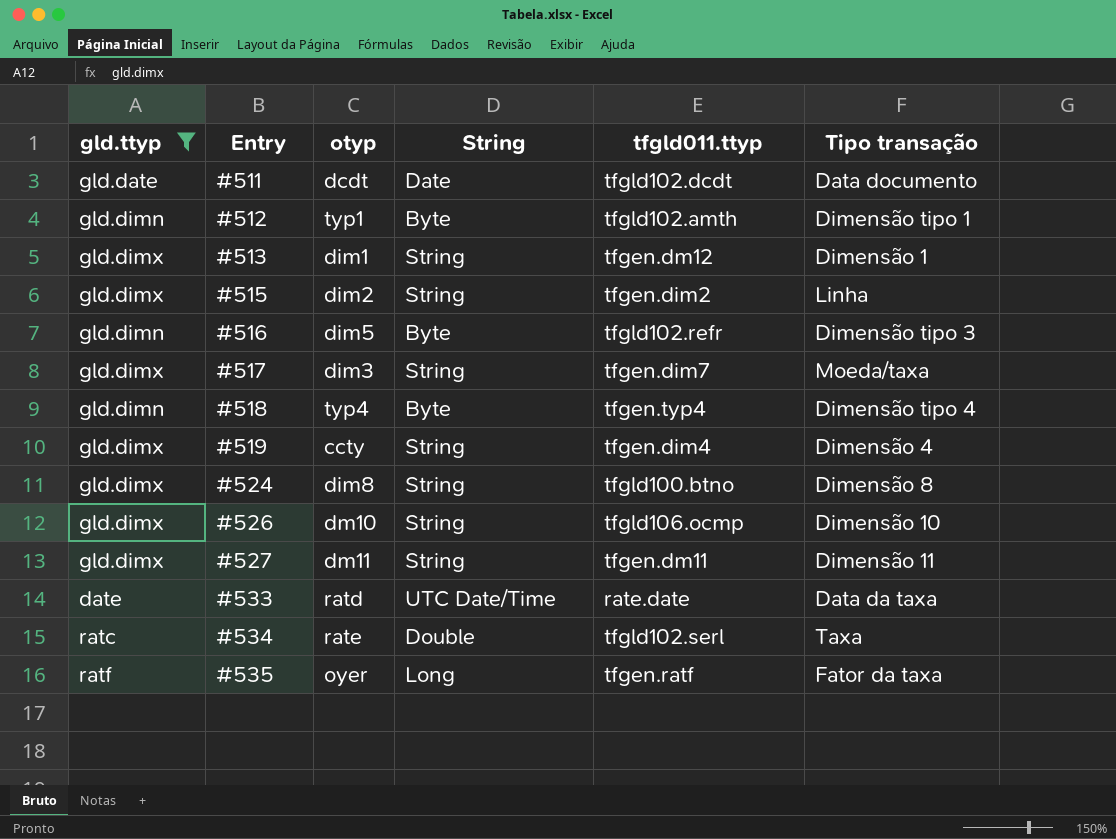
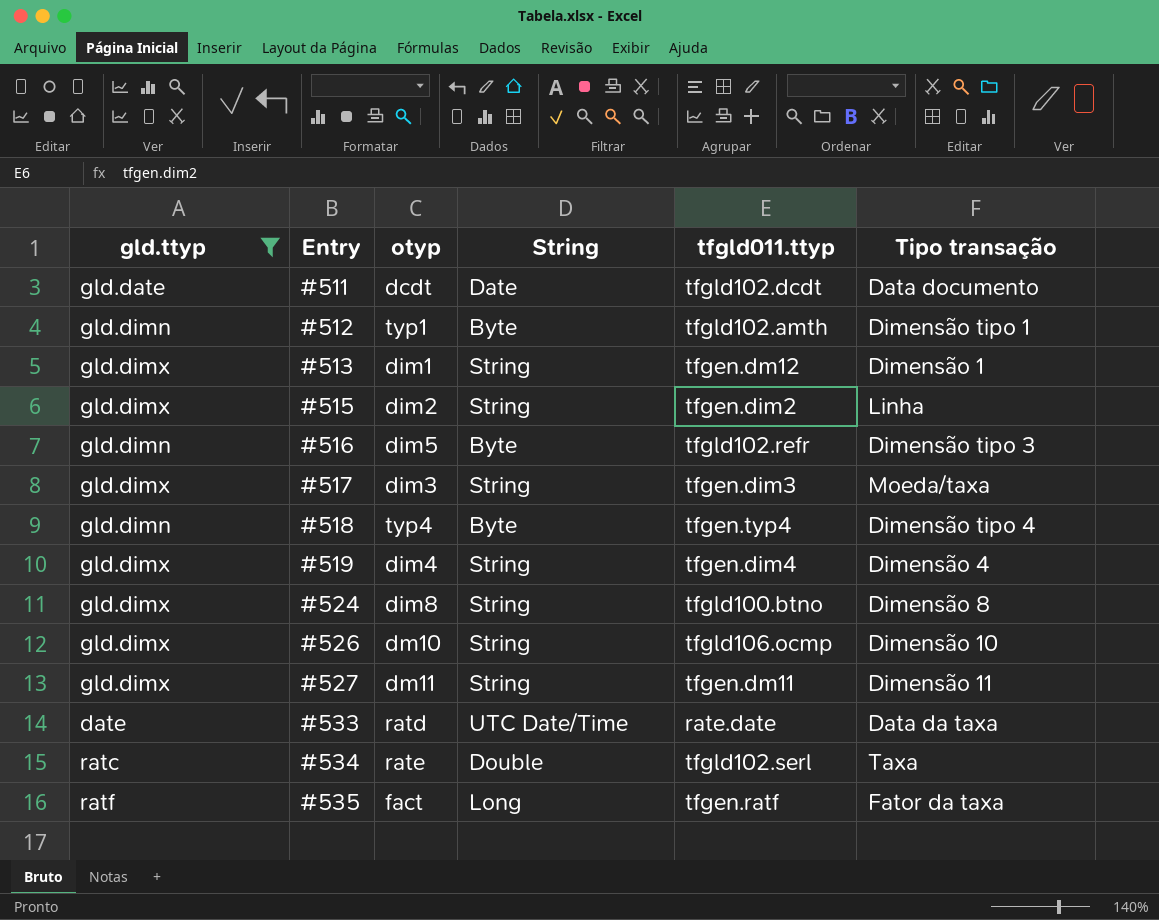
#517 | tfgld011.ttyp: tfgen.dim7 -> tfgen.dim3
#519 | otyp: ccty -> dim4
#535 | otyp: oyer -> fact

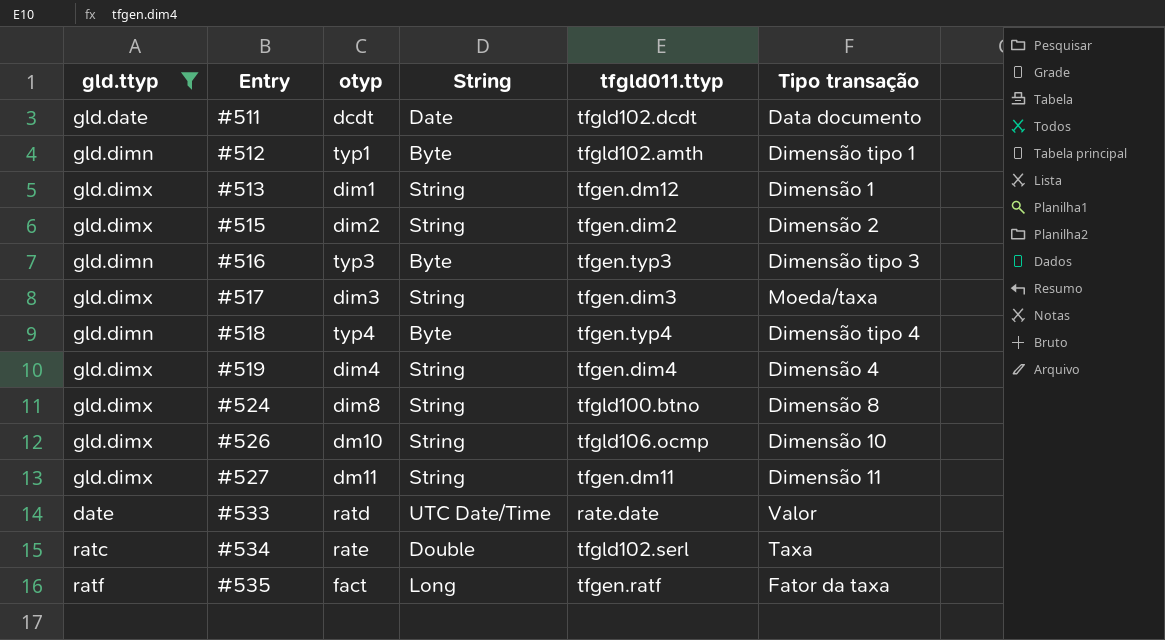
#515 | Tipo transação: Linha -> Dimensão 2
#516 | otyp: dim5 -> typ3
#516 | tfgld011.ttyp: tfgld102.refr -> tfgen.typ3
#533 | Tipo transação: Data da taxa -> Valor

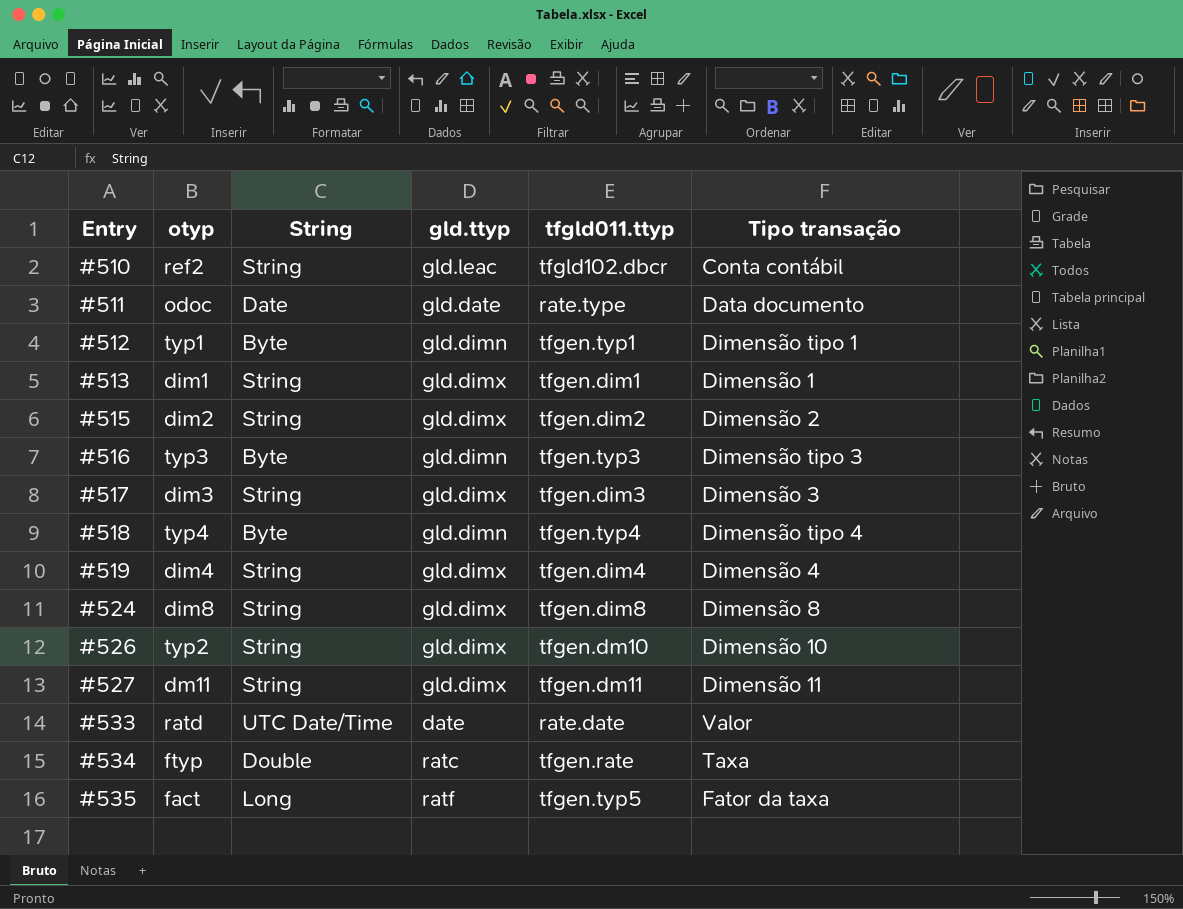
filter: gld.ttyp != gld.leac -> none
column gld.ttyp | position: 1 -> 4
#511 | otyp: dcdt -> odoc
#511 | tfgld011.ttyp: tfgld102.dcdt -> rate.type
#512 | tfgld011.ttyp: tfgld102.amth -> tfgen.typ1
#513 | tfgld011.ttyp: tfgen.dm12 -> tfgen.dim1
#517 | Tipo transação: Moeda/taxa -> Dimensão 3
#524 | tfgld011.ttyp: tfgld100.btno -> tfgen.dim8
#526 | otyp: dm10 -> typ2
#526 | tfgld011.ttyp: tfgld106.ocmp -> tfgen.dm10
#534 | otyp: rate -> ftyp
#534 | tfgld011.ttyp: tfgld102.serl -> tfgen.rate
#535 | tfgld011.ttyp: tfgen.ratf -> tfgen.typ5

